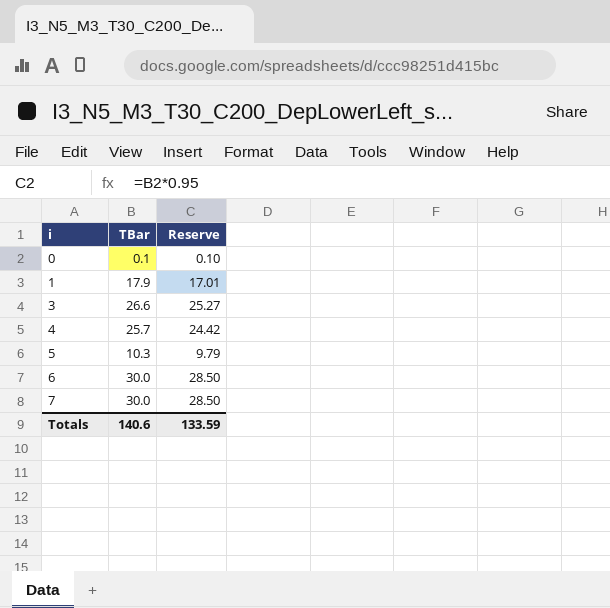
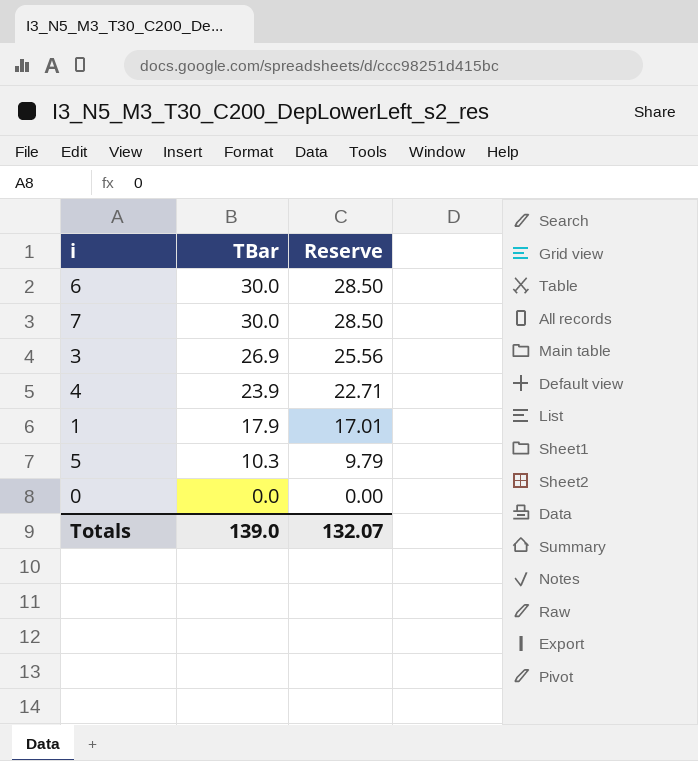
row order: i ascending -> TBar descending
3 | TBar: 26.6 -> 26.9
3 | Reserve: 25.27 -> 25.56
4 | TBar: 25.7 -> 23.9
4 | Reserve: 24.42 -> 22.71
0 | TBar: 0.1 -> 0.0
0 | Reserve: 0.10 -> 0.00
Totals | TBar: 140.6 -> 139.0
Totals | Reserve: 133.59 -> 132.07

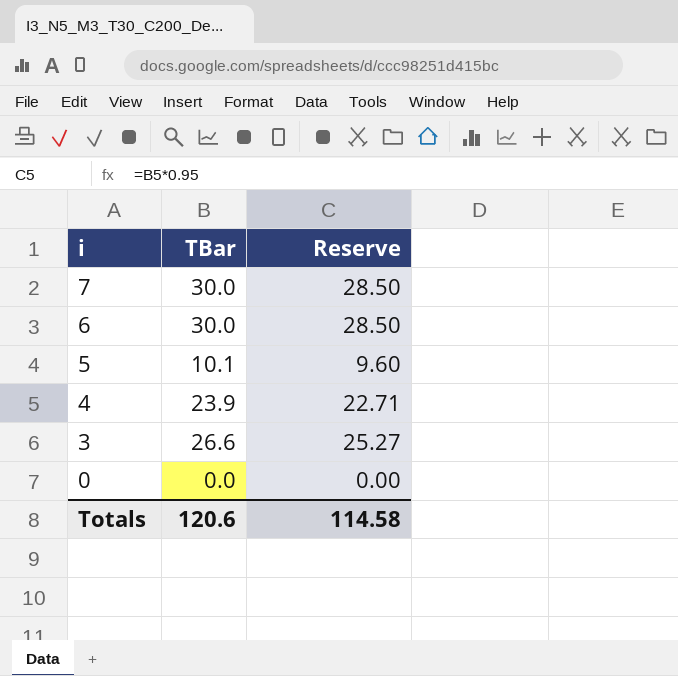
row order: TBar descending -> i descending
row 1: 17.9 | 17.01 -> none
5 | TBar: 10.3 -> 10.1
5 | Reserve: 9.79 -> 9.60
3 | TBar: 26.9 -> 26.6
3 | Reserve: 25.56 -> 25.27
Totals | TBar: 139.0 -> 120.6
Totals | Reserve: 132.07 -> 114.58

